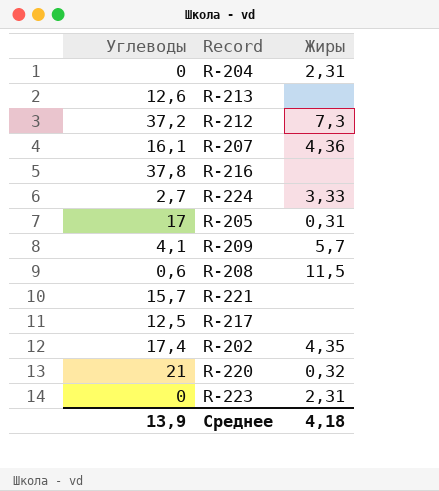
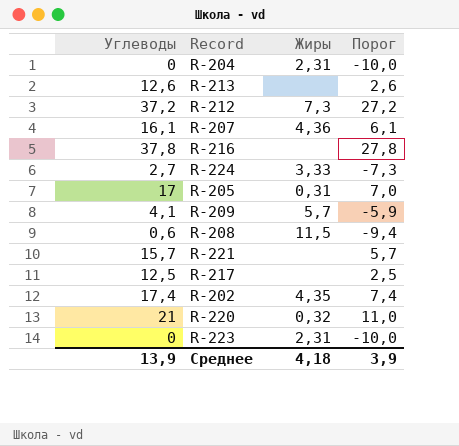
column Порог | formula: none -> [Углеводы] - 10

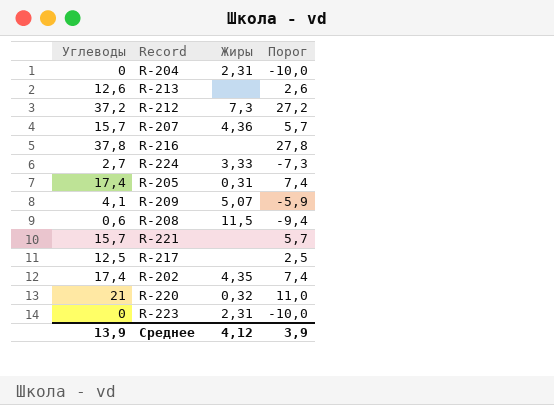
R-207 | Углеводы: 16,1 -> 15,7
R-207 | Порог: 6,1 -> 5,7
R-205 | Углеводы: 17 -> 17,4
R-205 | Порог: 7,0 -> 7,4
R-209 | Жиры: 5,7 -> 5,07
Среднее | Жиры: 4,18 -> 4,12

